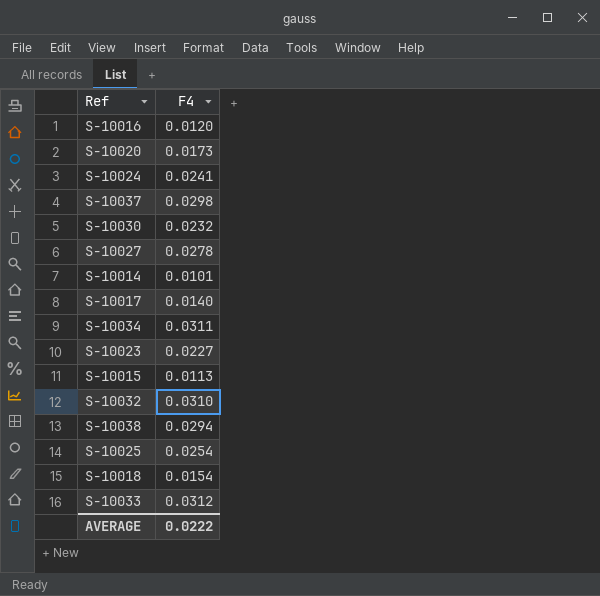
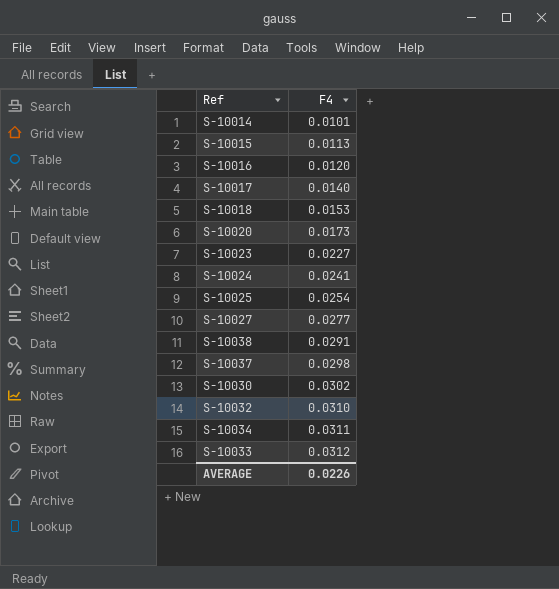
row order: none -> F4 ascending
S-10018 | F4: 0.0154 -> 0.0153
S-10027 | F4: 0.0278 -> 0.0277
S-10038 | F4: 0.0294 -> 0.0291
S-10030 | F4: 0.0232 -> 0.0302
AVERAGE | F4: 0.0222 -> 0.0226

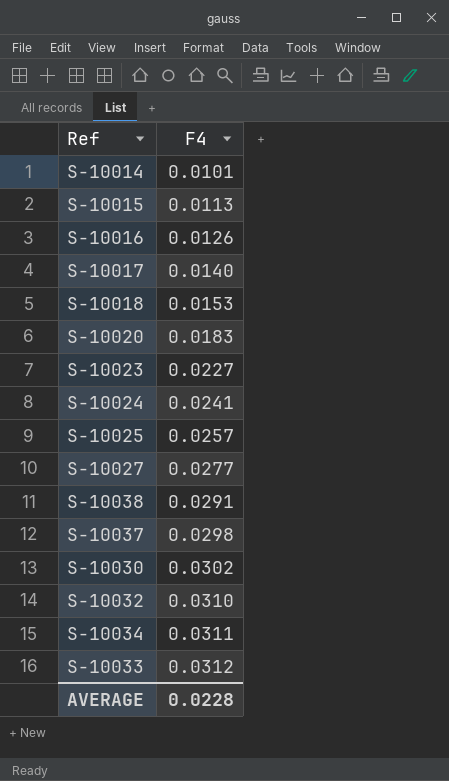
S-10016 | F4: 0.0120 -> 0.0126
S-10020 | F4: 0.0173 -> 0.0183
S-10025 | F4: 0.0254 -> 0.0257
AVERAGE | F4: 0.0226 -> 0.0228

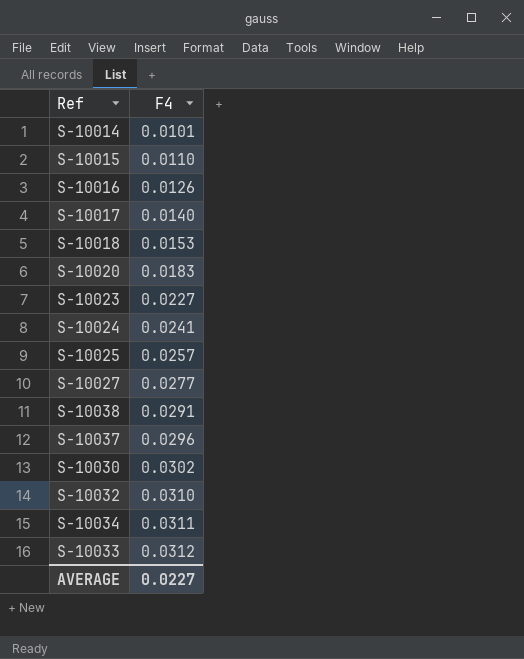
S-10015 | F4: 0.0113 -> 0.0110
S-10037 | F4: 0.0298 -> 0.0296
AVERAGE | F4: 0.0228 -> 0.0227

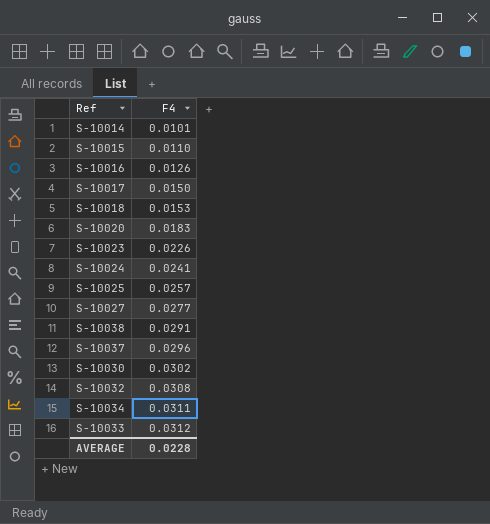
S-10017 | F4: 0.0140 -> 0.0150
S-10023 | F4: 0.0227 -> 0.0226
S-10032 | F4: 0.0310 -> 0.0308
AVERAGE | F4: 0.0227 -> 0.0228

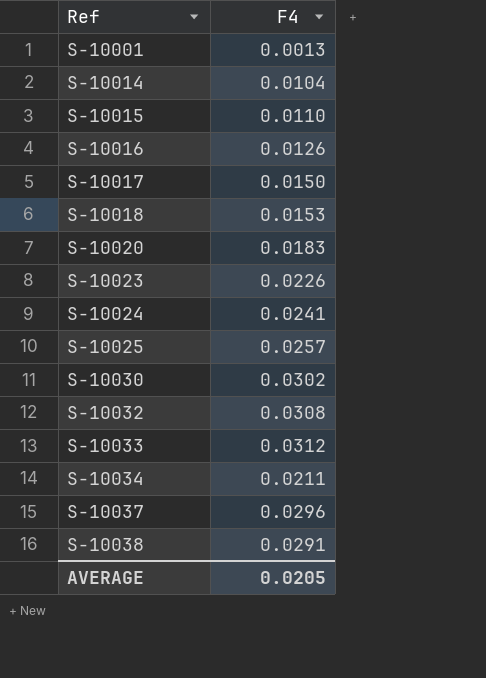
row order: F4 ascending -> Ref ascending
row S-10027: 0.0277 -> none
row S-10001: none -> 0.0013
S-10014 | F4: 0.0101 -> 0.0104
S-10034 | F4: 0.0311 -> 0.0211
AVERAGE | F4: 0.0228 -> 0.0205

